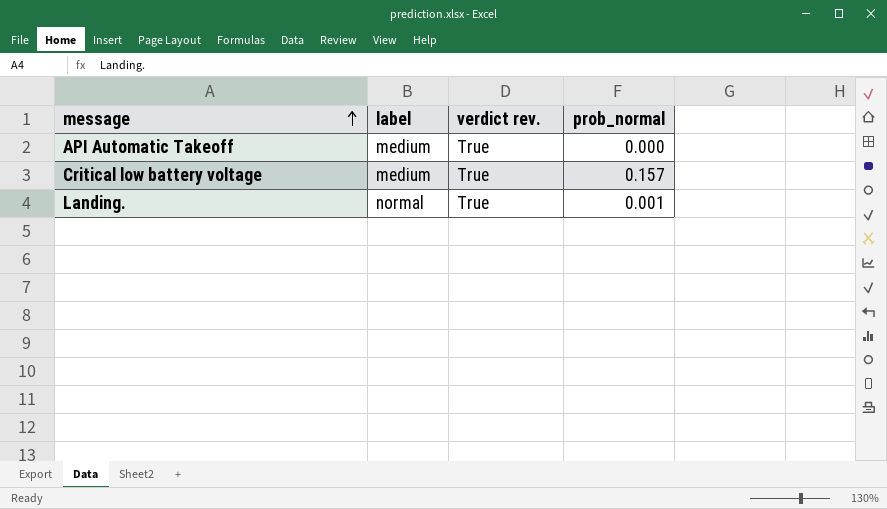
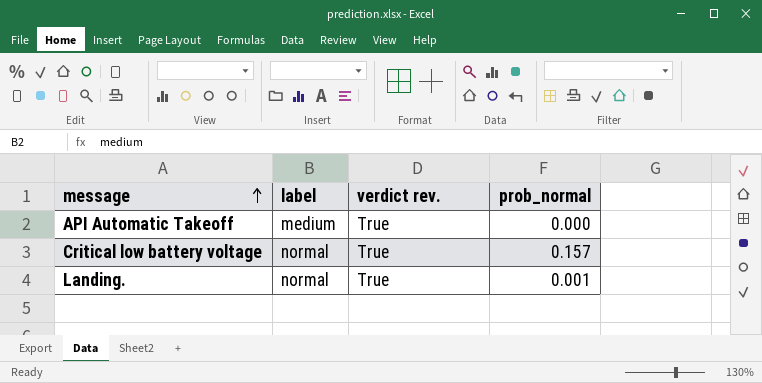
Critical low battery voltage | label: medium -> normal

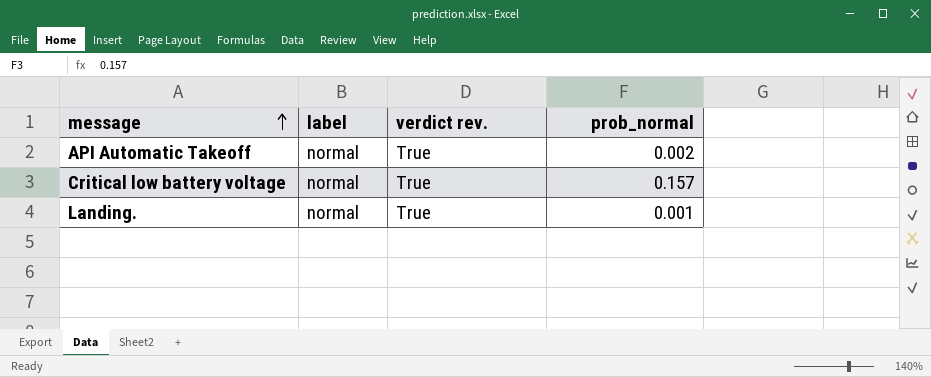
API Automatic Takeoff | label: medium -> normal
API Automatic Takeoff | prob_normal: 0.000 -> 0.002

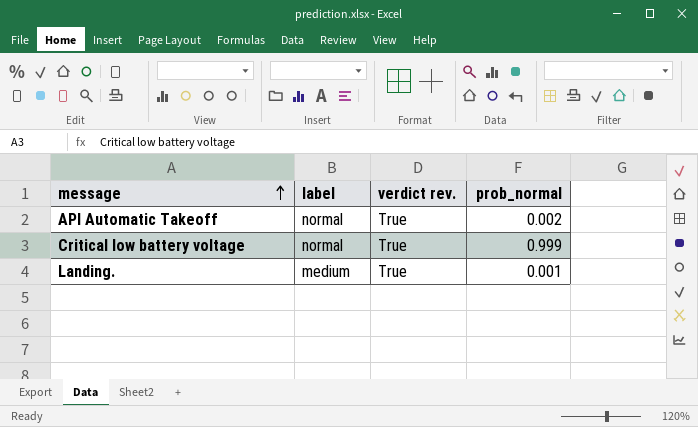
Critical low battery voltage | prob_normal: 0.157 -> 0.999
Landing. | label: normal -> medium

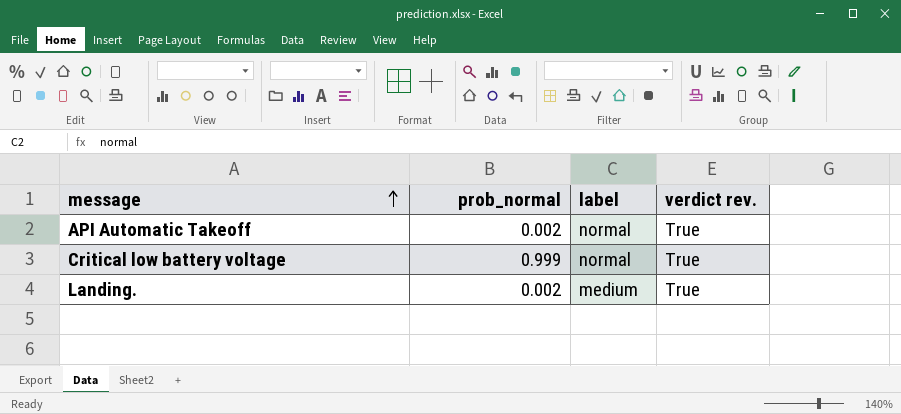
column prob_normal | position: 4 -> 2
Landing. | prob_normal: 0.001 -> 0.002

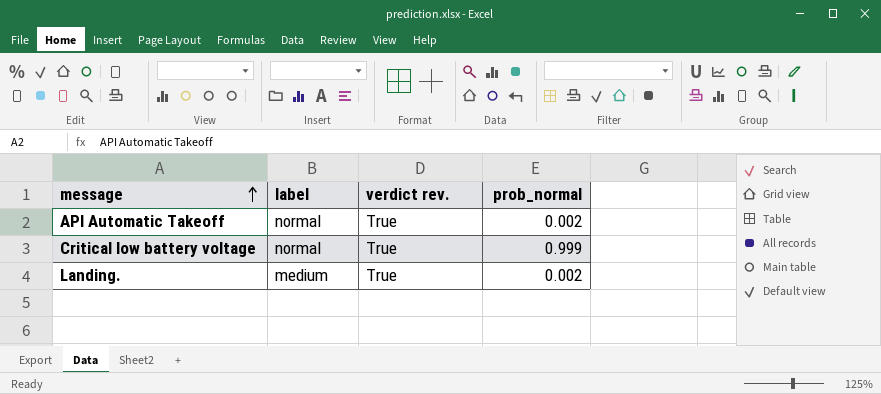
column prob_normal | position: 2 -> 4

